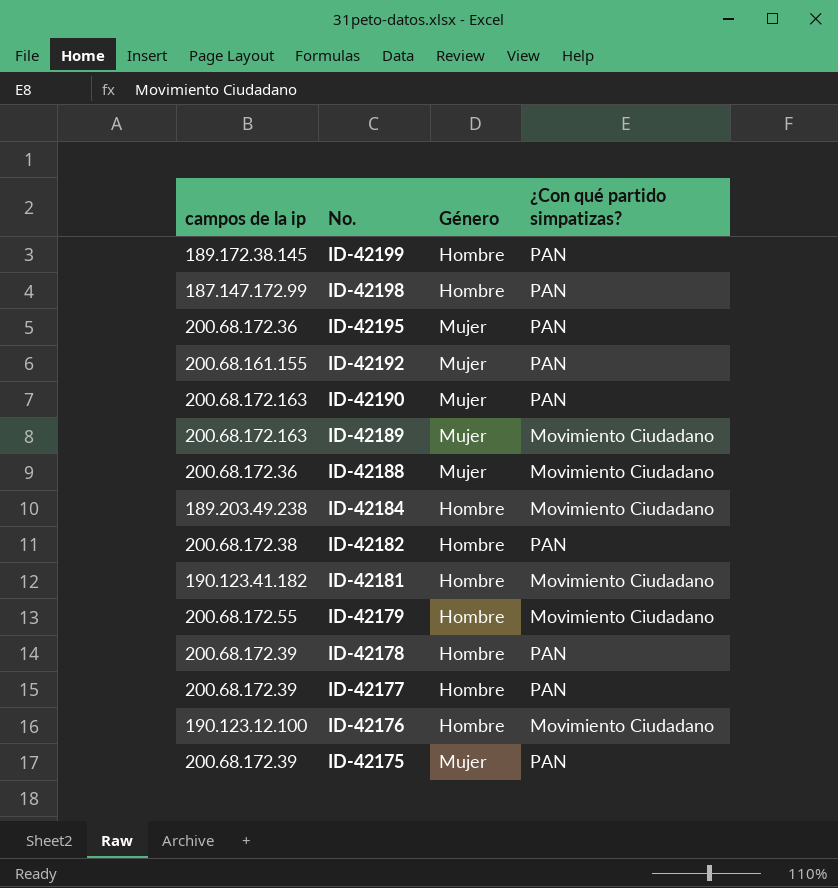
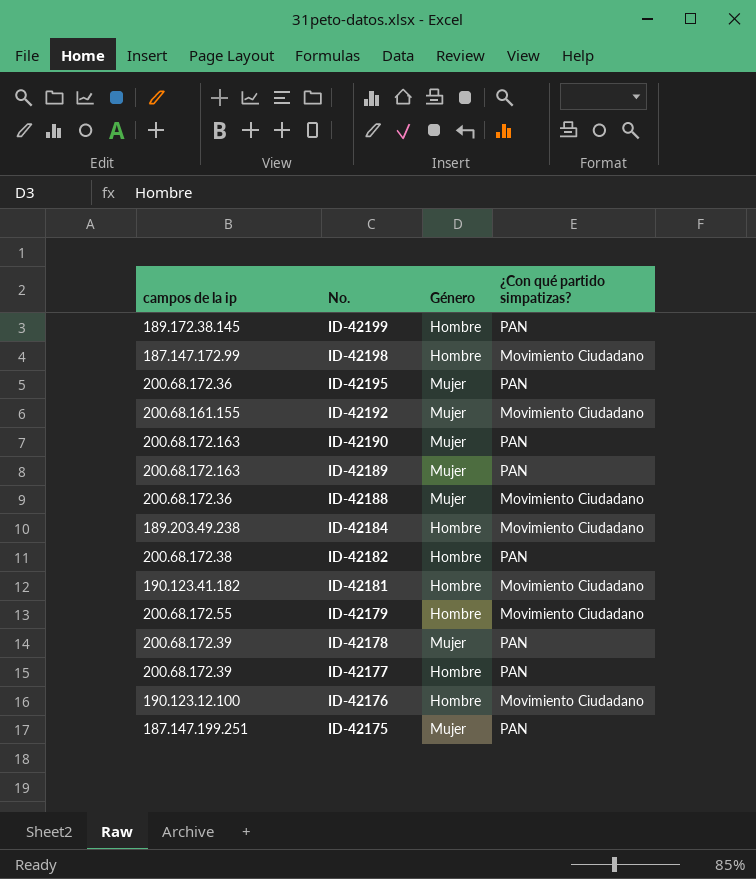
ID-42198 | ¿Con qué partido simpatizas?: PAN -> Movimiento Ciudadano
ID-42192 | ¿Con qué partido simpatizas?: PAN -> Movimiento Ciudadano
ID-42189 | ¿Con qué partido simpatizas?: Movimiento Ciudadano -> PAN
ID-42178 | Género: Hombre -> Mujer
ID-42175 | campos de la ip: 200.68.172.39 -> 187.147.199.251

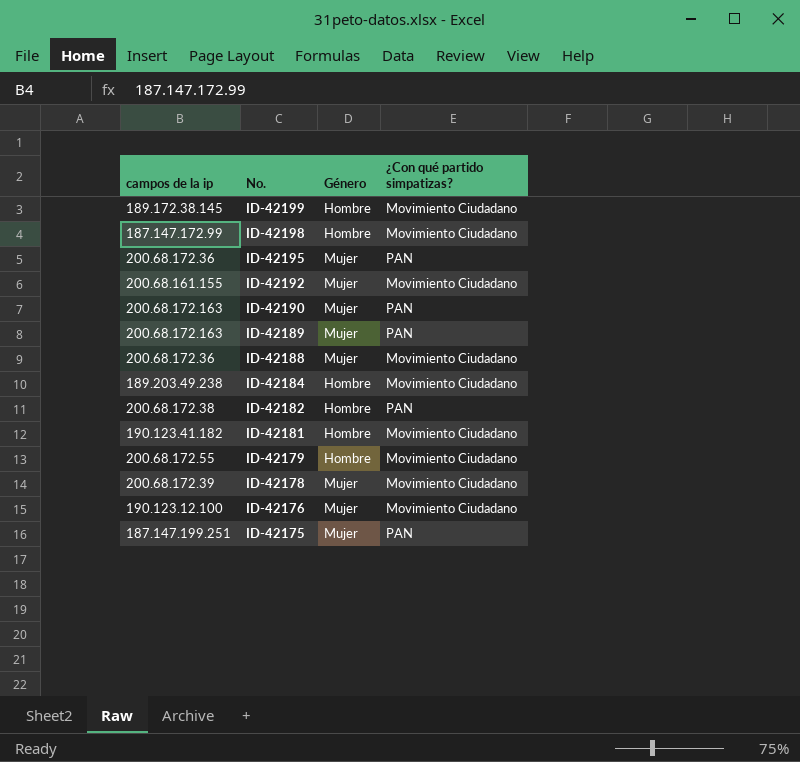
row ID-42177: 200.68.172.39 | Hombre | PAN -> none
ID-42199 | ¿Con qué partido simpatizas?: PAN -> Movimiento Ciudadano
ID-42178 | ¿Con qué partido simpatizas?: PAN -> Movimiento Ciudadano
ID-42176 | Género: Hombre -> Mujer

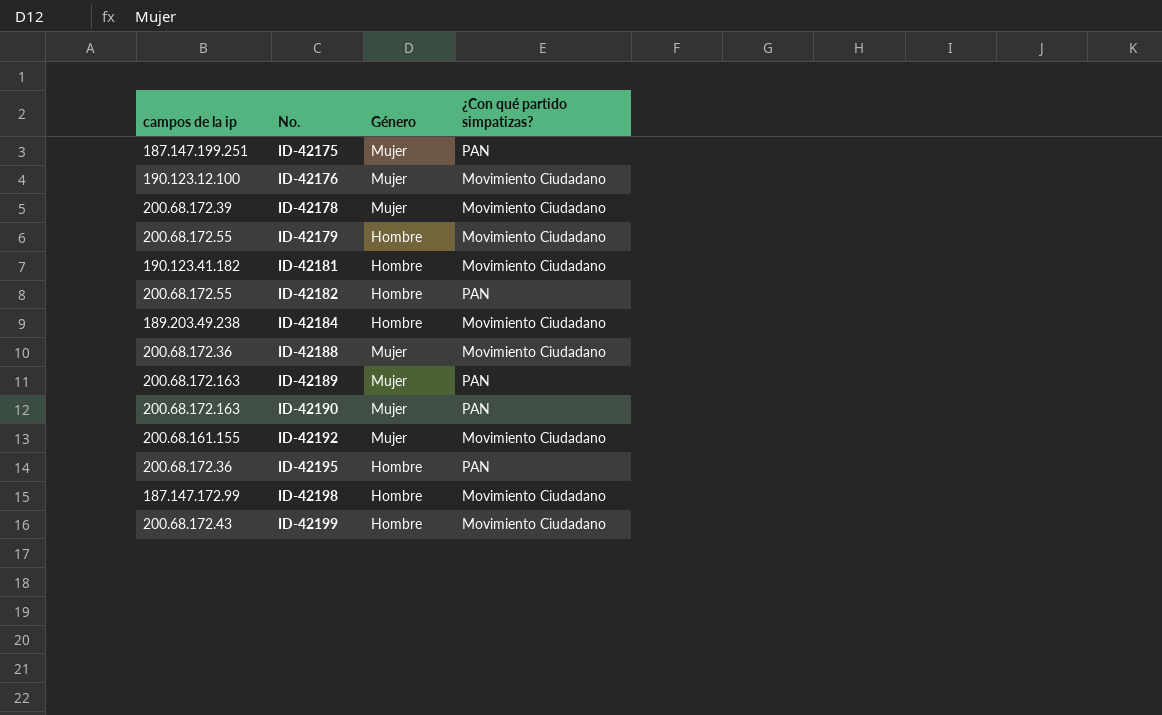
row order: No. descending -> No. ascending
ID-42182 | campos de la ip: 200.68.172.38 -> 200.68.172.55
ID-42195 | Género: Mujer -> Hombre
ID-42199 | campos de la ip: 189.172.38.145 -> 200.68.172.43

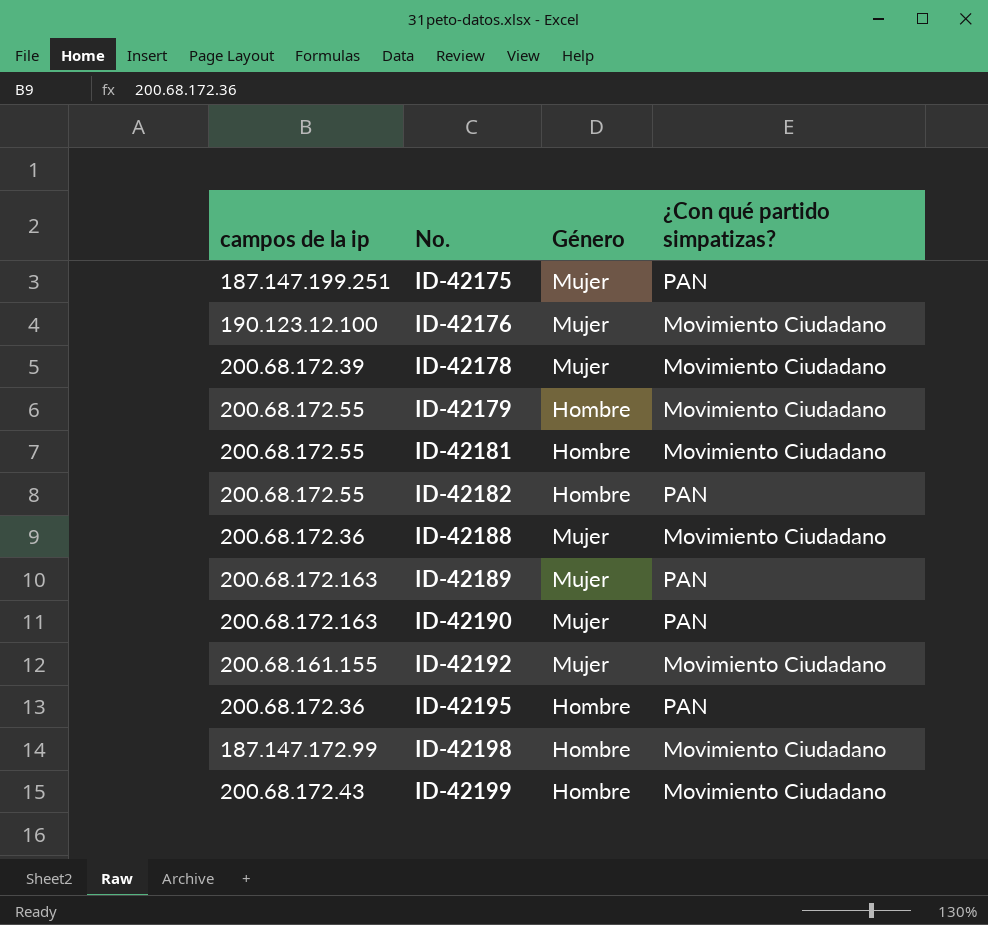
row ID-42184: 189.203.49.238 | Hombre | Movimiento Ciudadano -> none
ID-42181 | campos de la ip: 190.123.41.182 -> 200.68.172.55

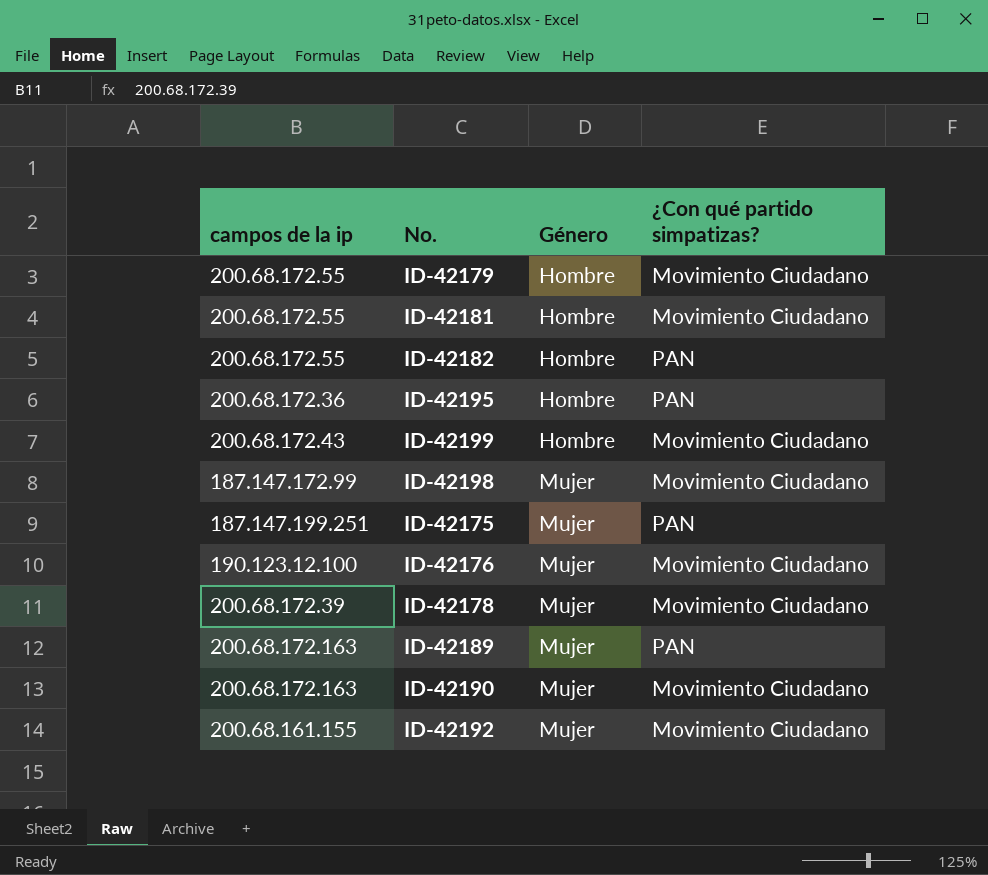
row order: No. ascending -> Género ascending
row ID-42188: 200.68.172.36 | Mujer | Movimiento Ciudadano -> none
ID-42198 | Género: Hombre -> Mujer
ID-42190 | ¿Con qué partido simpatizas?: PAN -> Movimiento Ciudadano

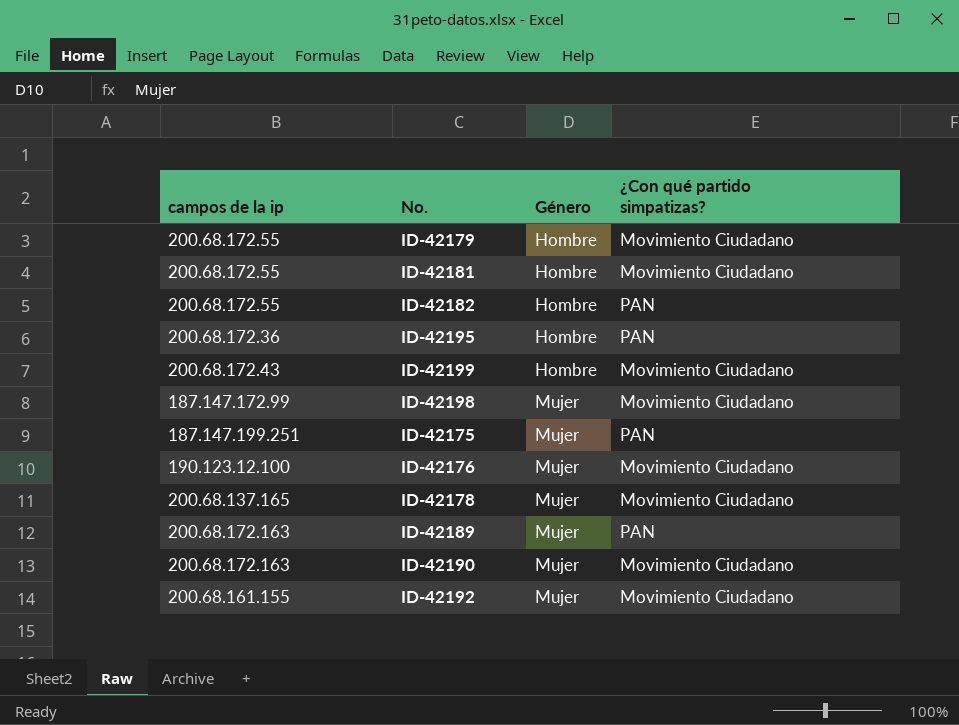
ID-42178 | campos de la ip: 200.68.172.39 -> 200.68.137.165

